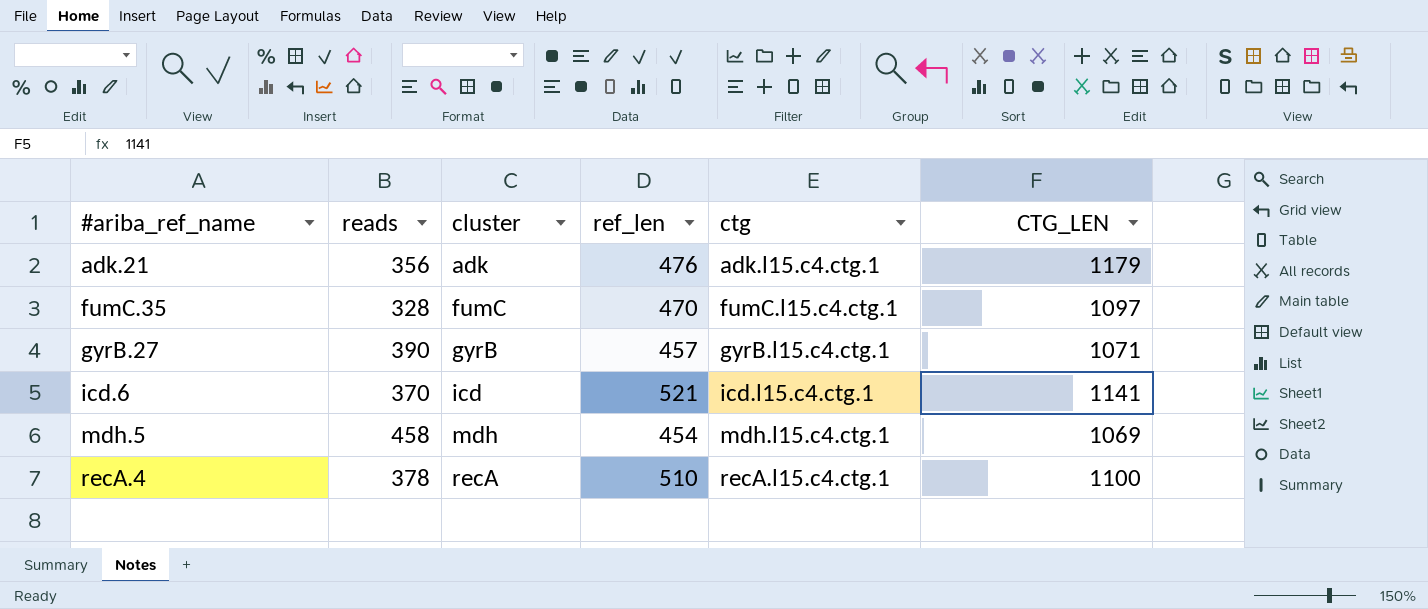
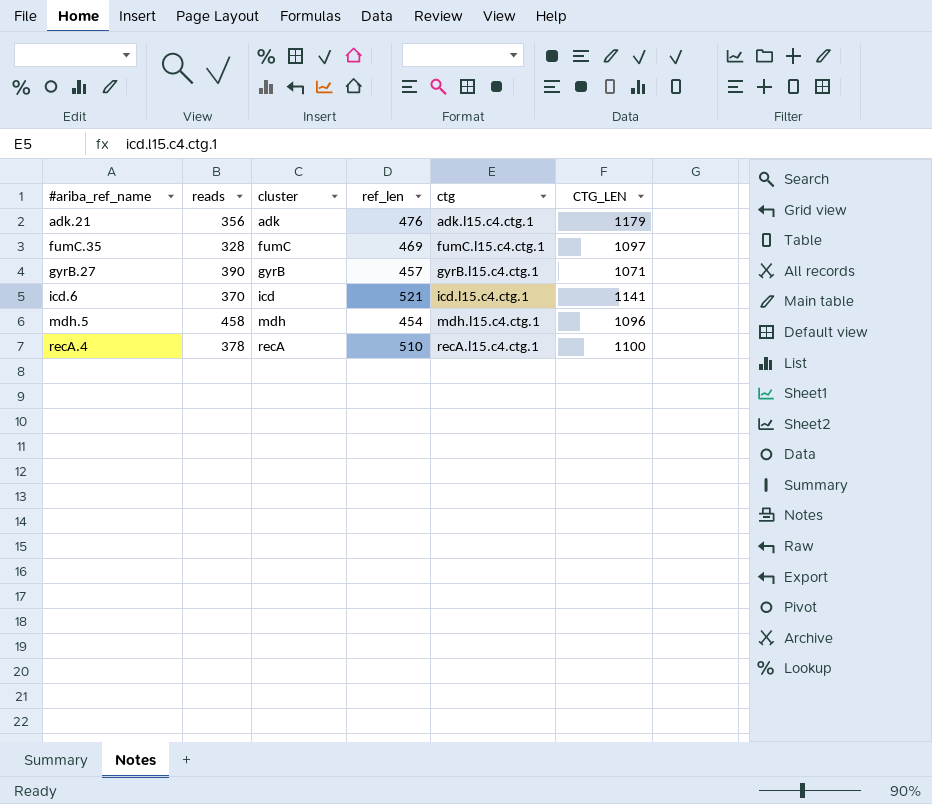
fumC.35 | ref_len: 470 -> 469
mdh.5 | CTG_LEN: 1069 -> 1096

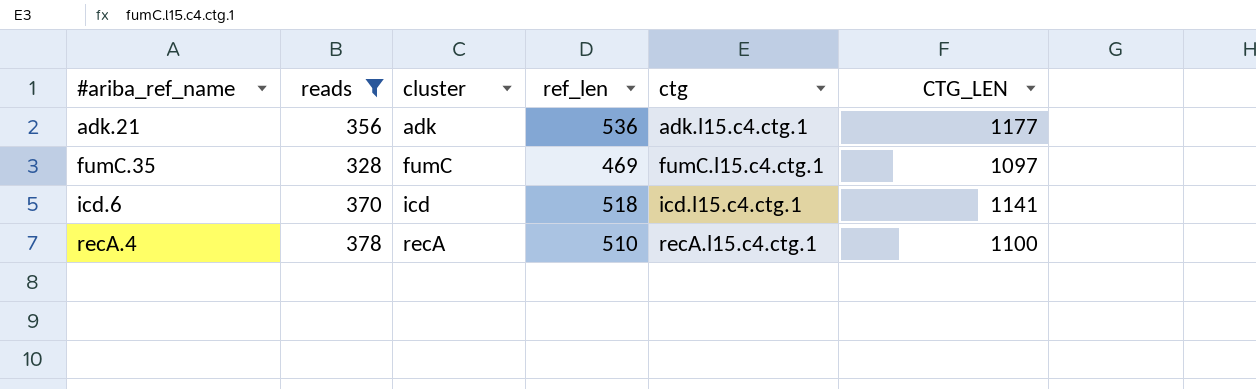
filter: none -> reads <= 378
adk.21 | ref_len: 476 -> 536
adk.21 | CTG_LEN: 1179 -> 1177
icd.6 | ref_len: 521 -> 518

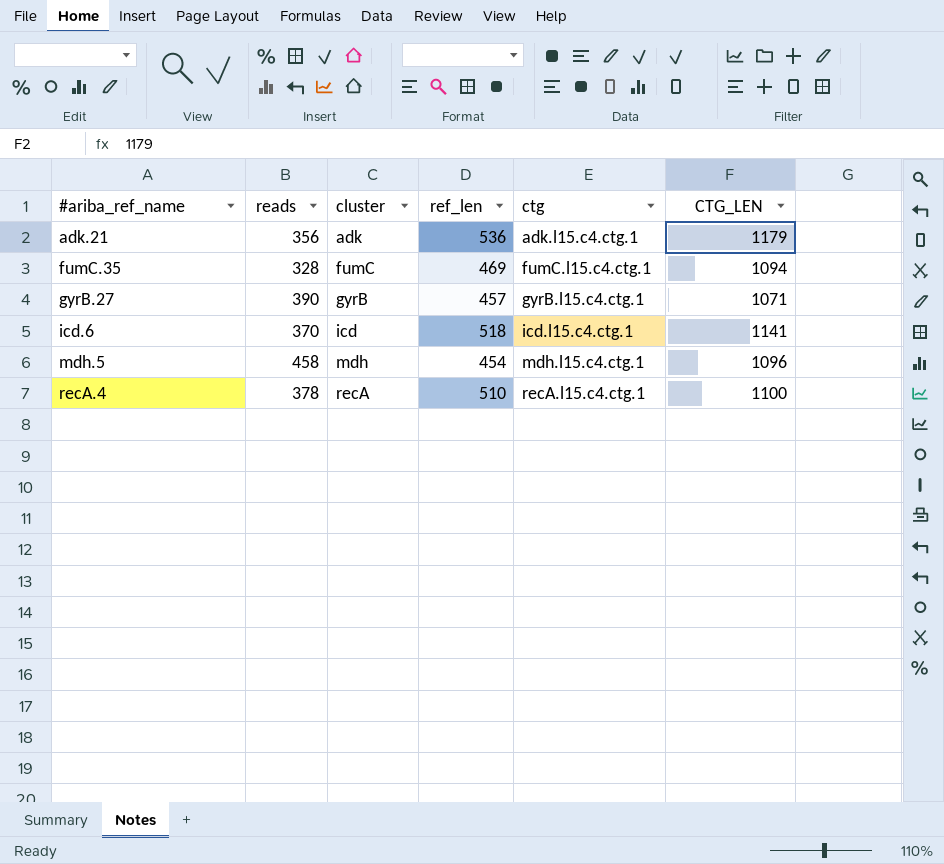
filter: reads <= 378 -> none
adk.21 | CTG_LEN: 1177 -> 1179
fumC.35 | CTG_LEN: 1097 -> 1094

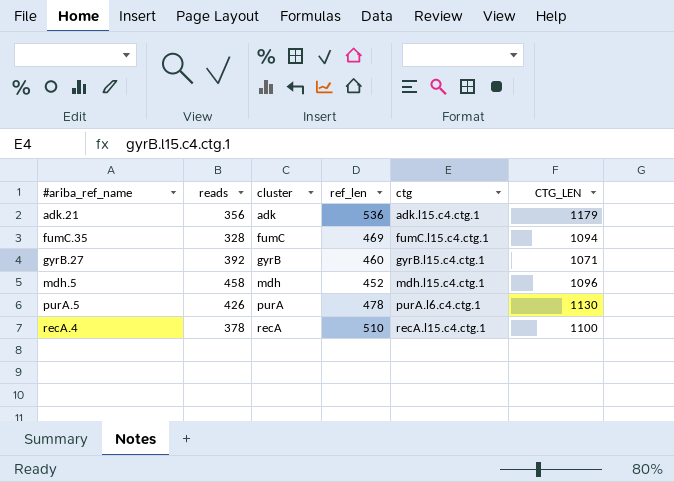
row icd.6: 370 | icd | 518 | icd.l15.c4.ctg.1 | 1141 -> none
gyrB.27 | reads: 390 -> 392
gyrB.27 | ref_len: 457 -> 460
mdh.5 | ref_len: 454 -> 452
row purA.5: none -> 426 | purA | 478 | purA.l6.c4.ctg.1 | 1130

